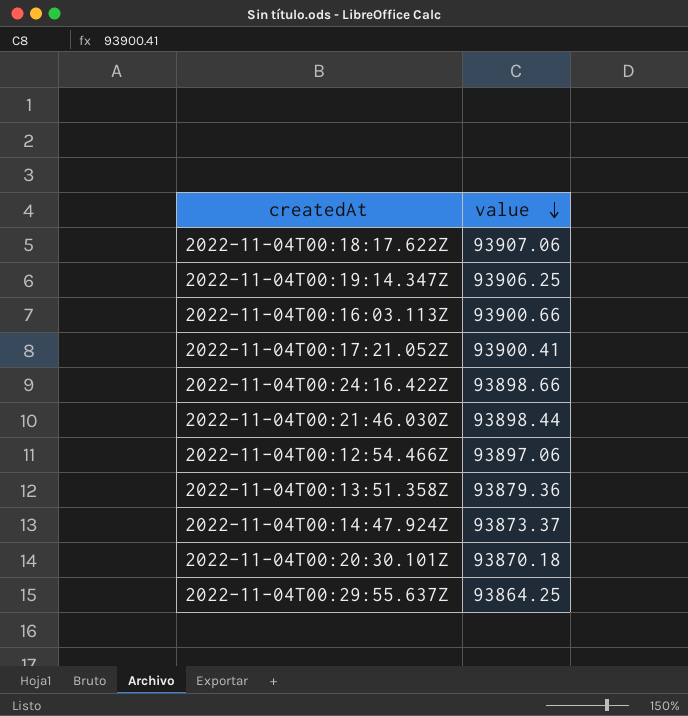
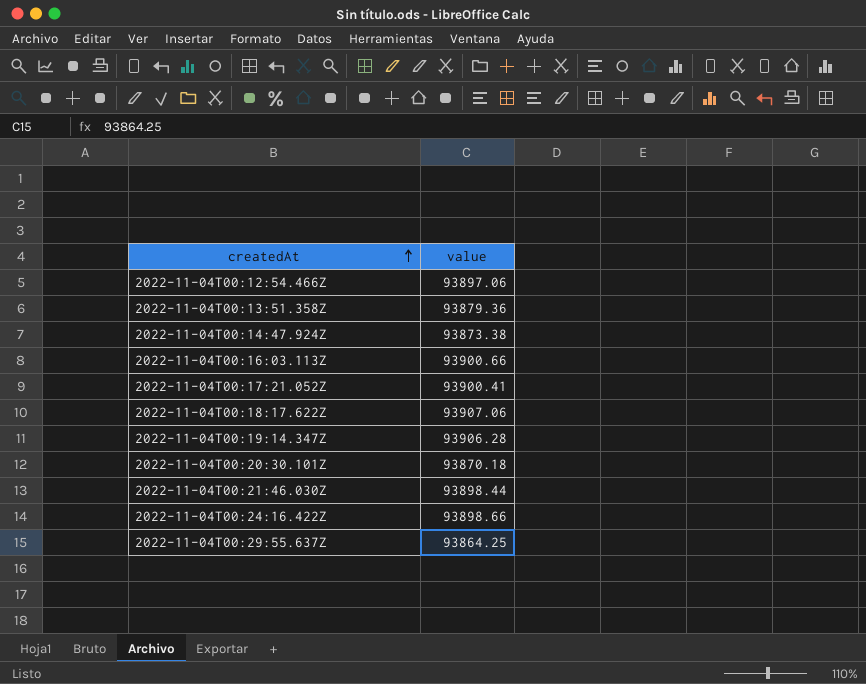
row order: value descending -> createdAt ascending
2022-11-04T00:14:47.924Z | value: 93873.37 -> 93873.38
2022-11-04T00:19:14.347Z | value: 93906.25 -> 93906.28

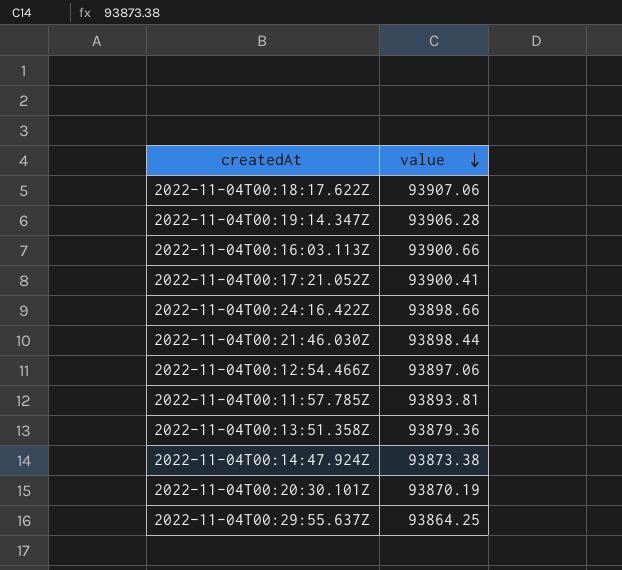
row order: createdAt ascending -> value descending
row 2022-11-04T00:11:57.785Z: none -> 93893.81
2022-11-04T00:20:30.101Z | value: 93870.18 -> 93870.19

